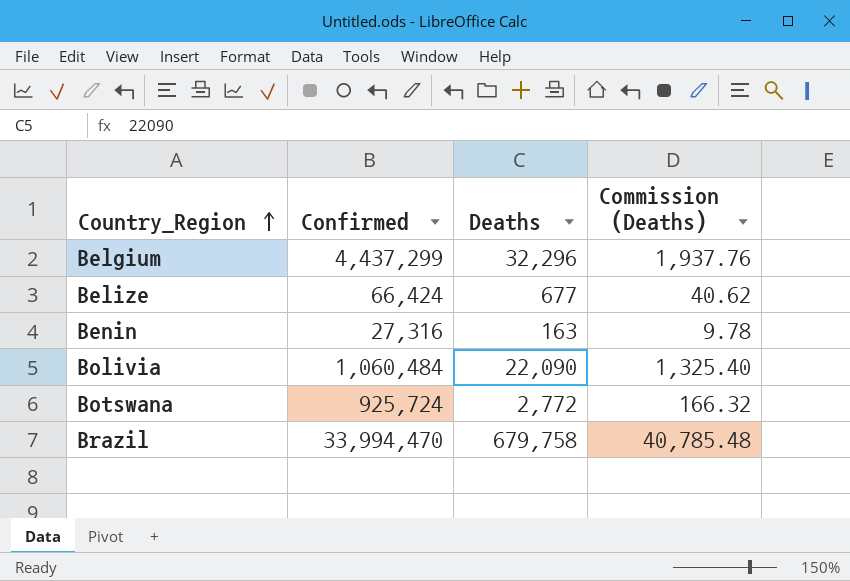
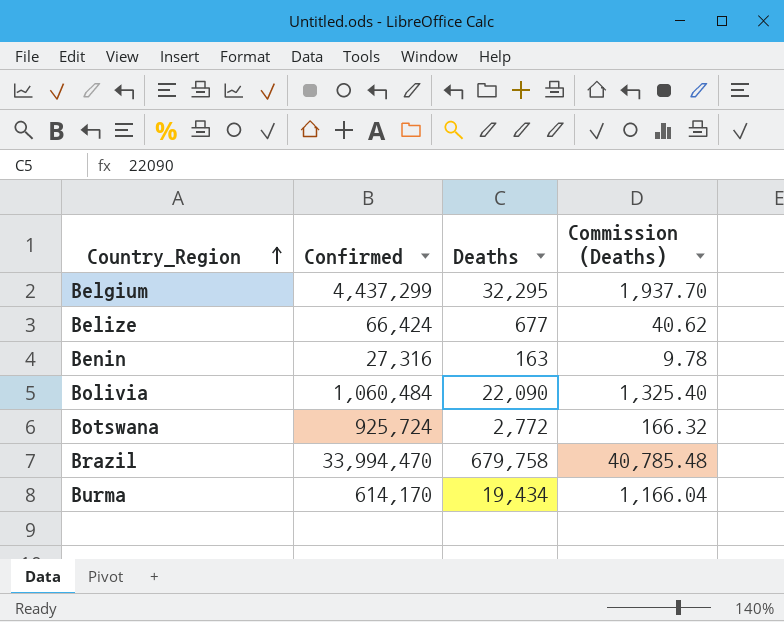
Belgium | Deaths: 32,296 -> 32,295
Belgium | Commission (Deaths): 1,937.76 -> 1,937.70
row Burma: none -> 614,170 | 19,434 | 1,166.04

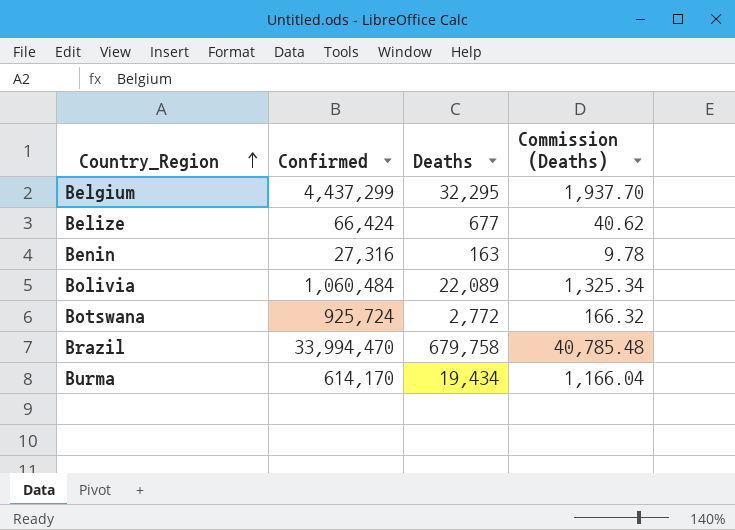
Bolivia | Deaths: 22,090 -> 22,089
Bolivia | Commission (Deaths): 1,325.40 -> 1,325.34

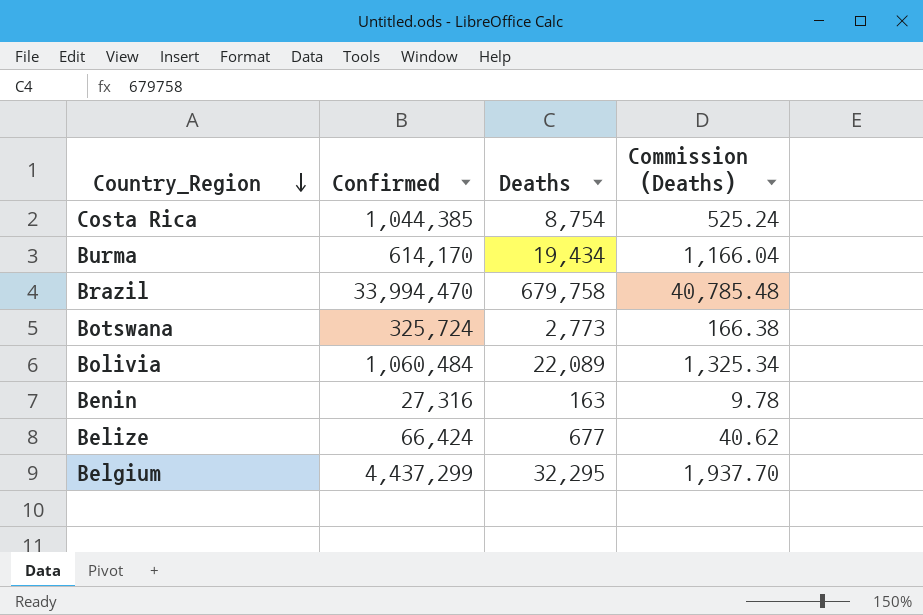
row order: Country_Region ascending -> Country_Region descending
row Costa Rica: none -> 1,044,385 | 8,754 | 525.24
Botswana | Confirmed: 925,724 -> 325,724
Botswana | Deaths: 2,772 -> 2,773
Botswana | Commission (Deaths): 166.32 -> 166.38

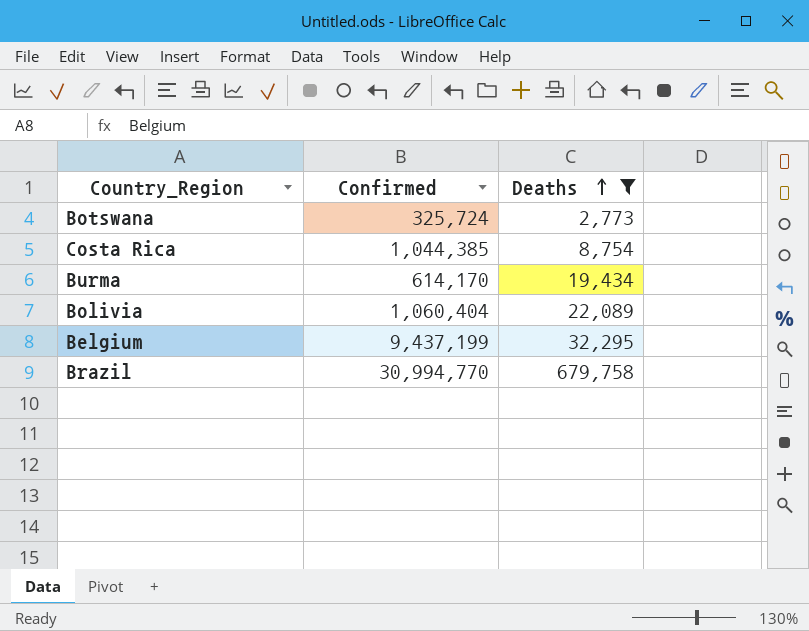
filter: none -> Deaths >= 2,773
row order: Country_Region descending -> Deaths ascending
column Commission (Deaths) | formula: [Deaths] * 0.06 -> none
Bolivia | Confirmed: 1,060,484 -> 1,060,404
Belgium | Confirmed: 4,437,299 -> 9,437,199
Brazil | Confirmed: 33,994,470 -> 30,994,770

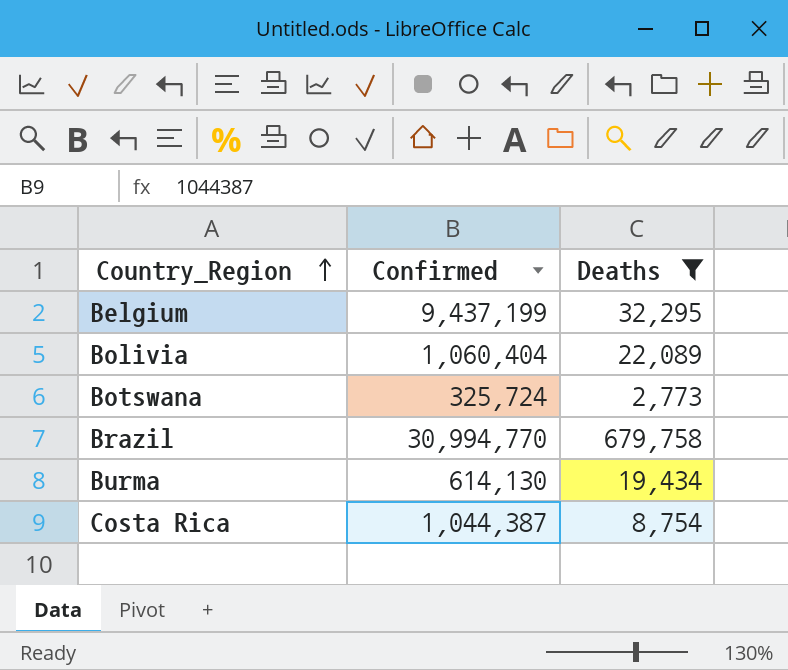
row order: Deaths ascending -> Country_Region ascending
Burma | Confirmed: 614,170 -> 614,130
Costa Rica | Confirmed: 1,044,385 -> 1,044,387

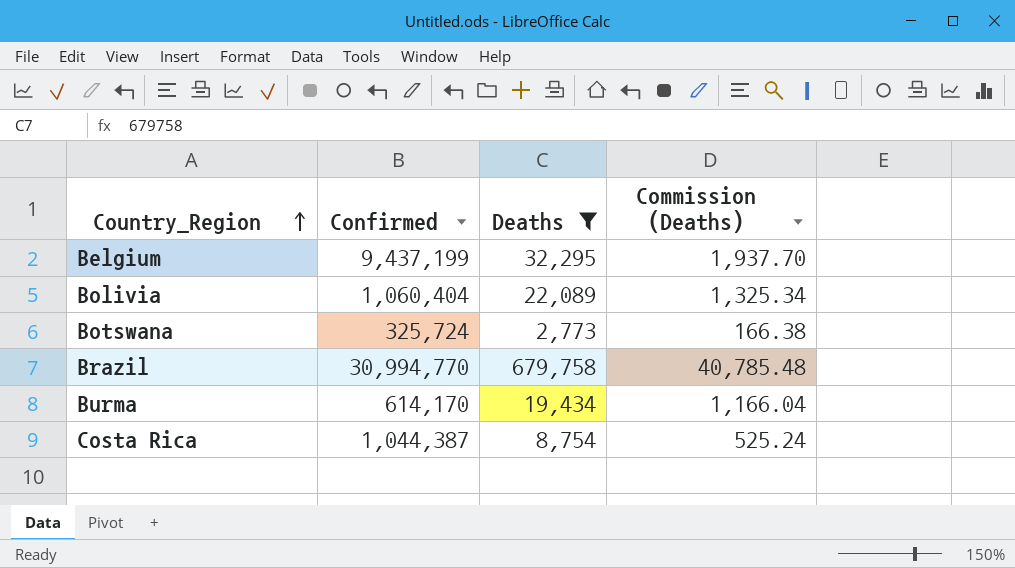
column Commission (Deaths) | formula: none -> [Deaths] * 0.06
Burma | Confirmed: 614,130 -> 614,170

